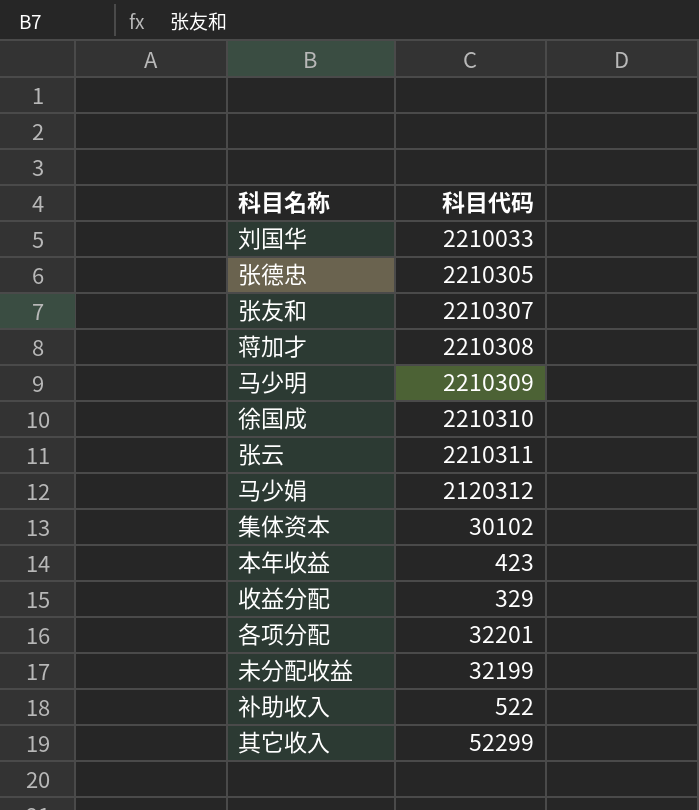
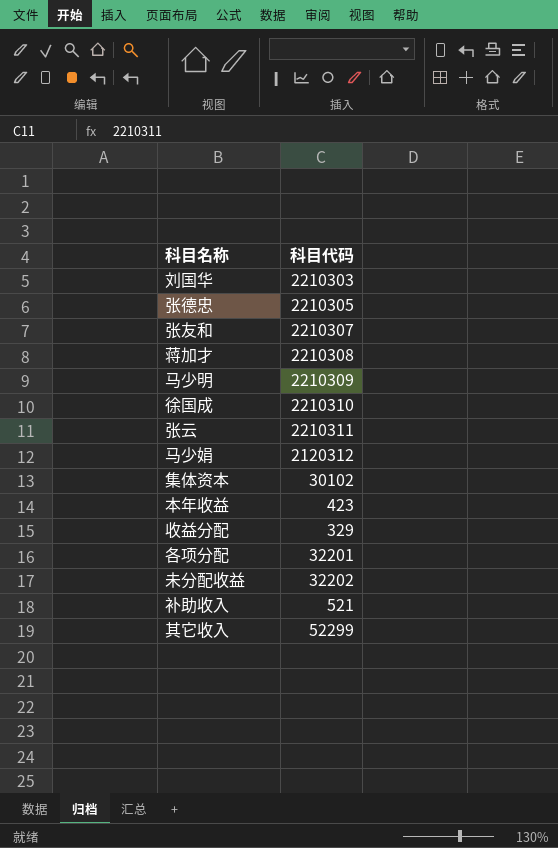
刘国华 | 科目代码: 2210033 -> 2210303
未分配收益 | 科目代码: 32199 -> 32202
补助收入 | 科目代码: 522 -> 521

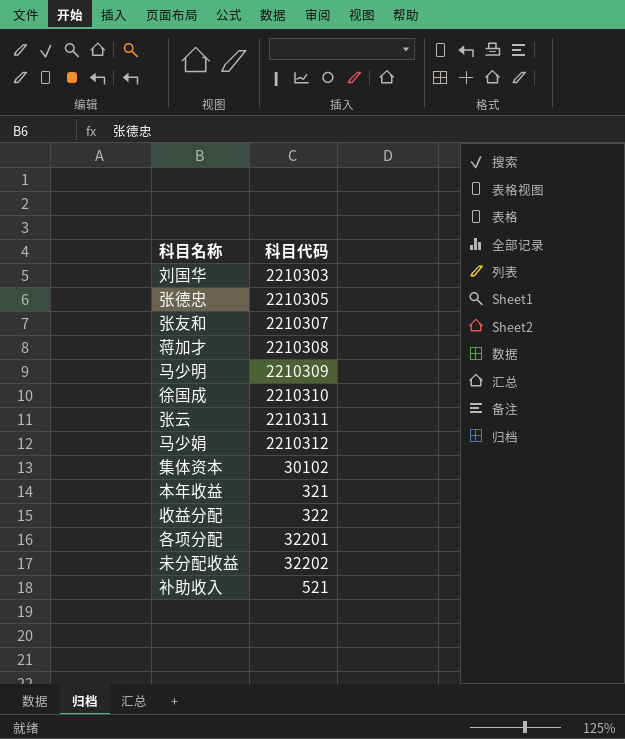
row 其它收入: 52299 -> none
马少娟 | 科目代码: 2120312 -> 2210312
本年收益 | 科目代码: 423 -> 321
收益分配 | 科目代码: 329 -> 322

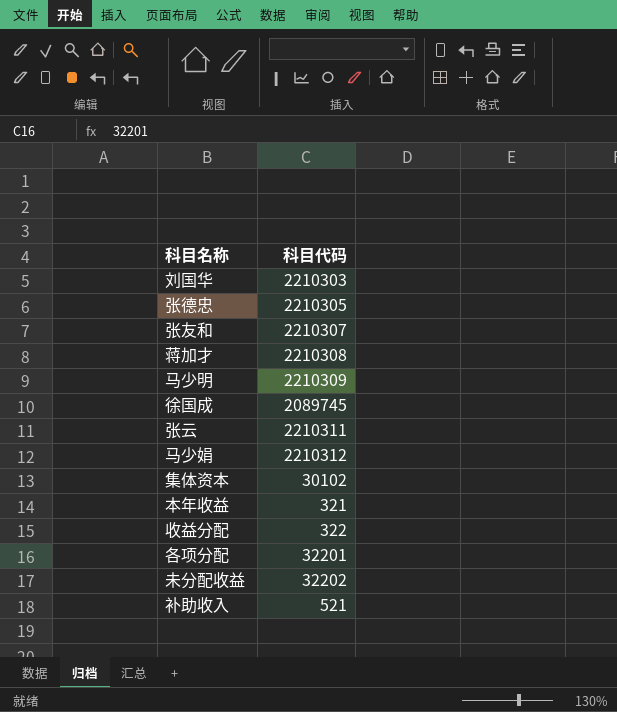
徐国成 | 科目代码: 2210310 -> 2089745

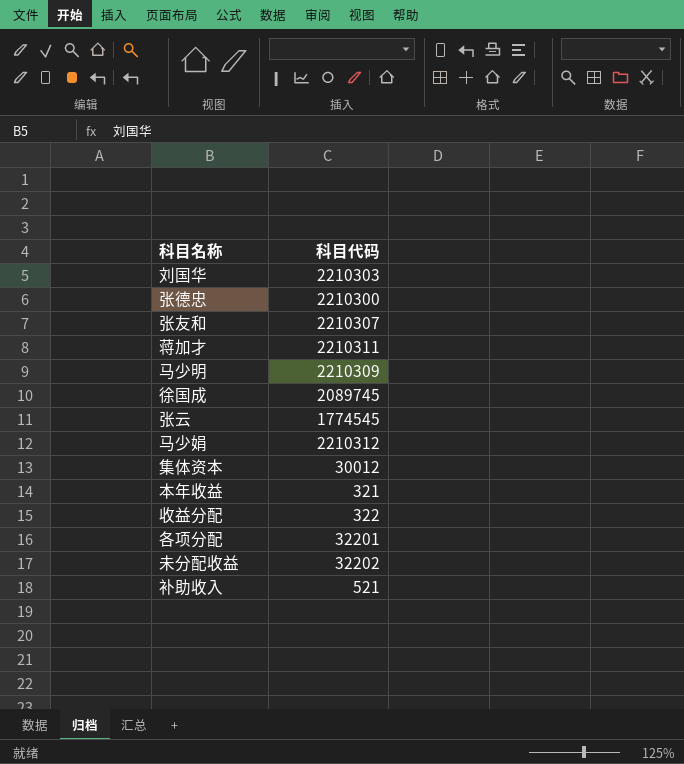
张德忠 | 科目代码: 2210305 -> 2210300
蒋加才 | 科目代码: 2210308 -> 2210311
张云 | 科目代码: 2210311 -> 1774545
集体资本 | 科目代码: 30102 -> 30012

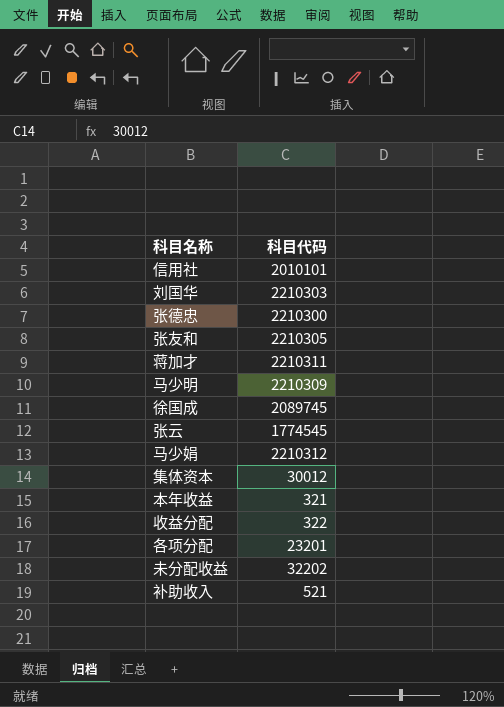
row 信用社: none -> 2010101
张友和 | 科目代码: 2210307 -> 2210305
各项分配 | 科目代码: 32201 -> 23201

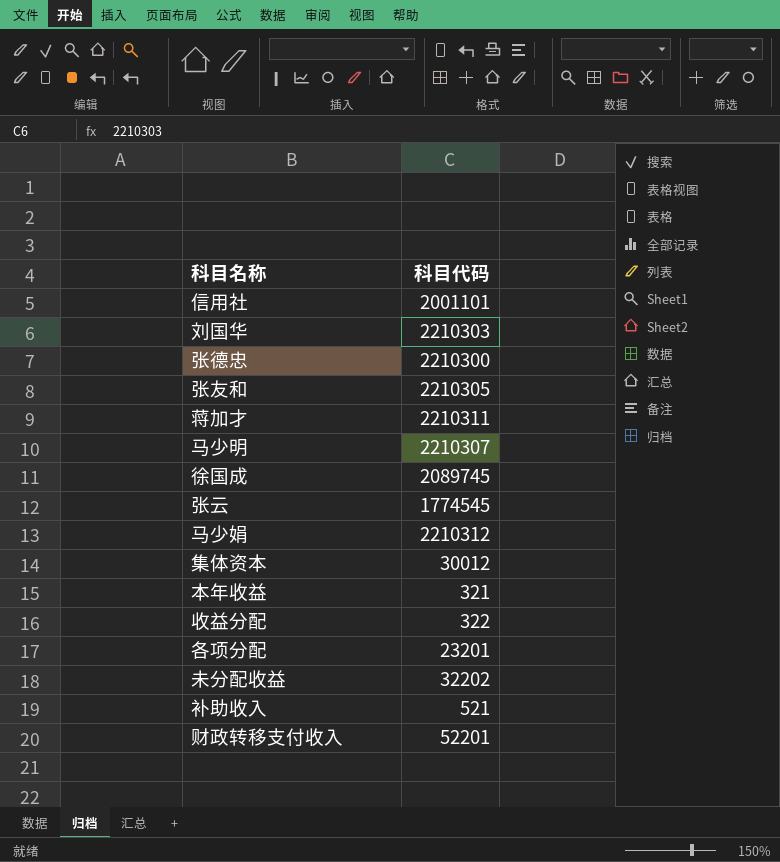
信用社 | 科目代码: 2010101 -> 2001101
马少明 | 科目代码: 2210309 -> 2210307
row 财政转移支付收入: none -> 52201

